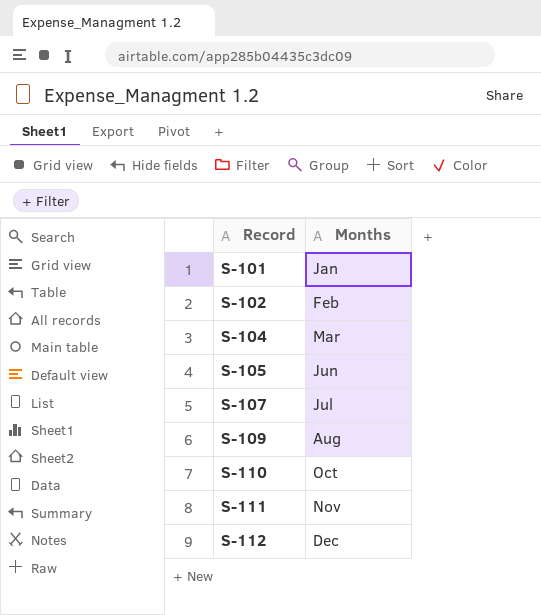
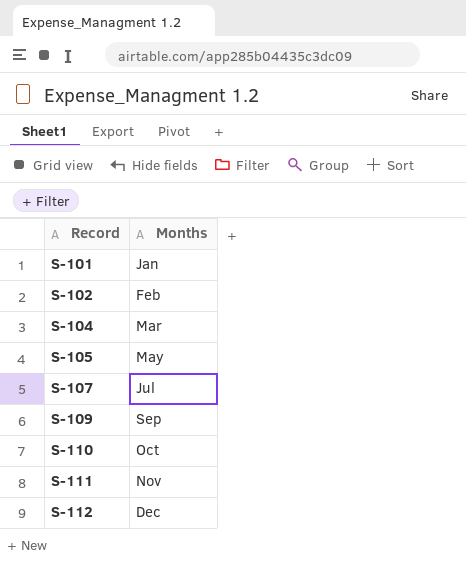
S-105 | Months: Jun -> May
S-109 | Months: Aug -> Sep

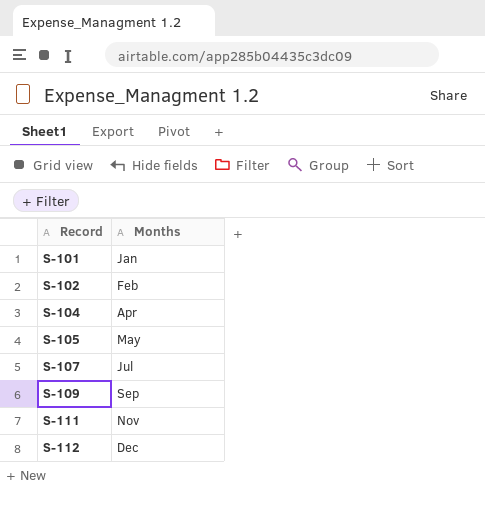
row S-110: Oct -> none
S-104 | Months: Mar -> Apr

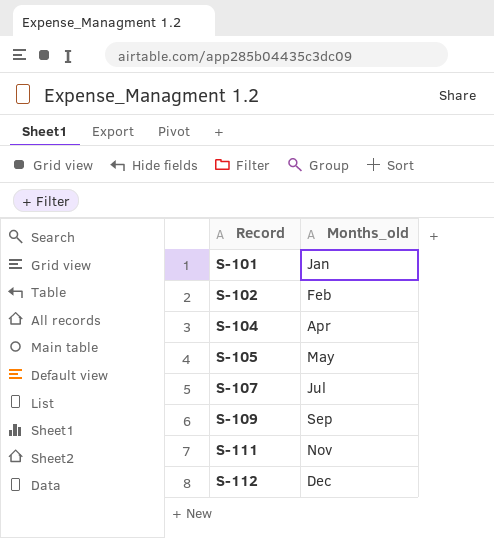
column name: Months -> Months_old

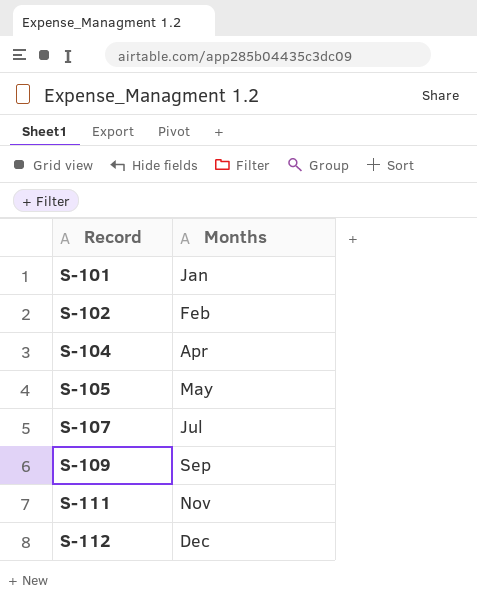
column name: Months_old -> Months

